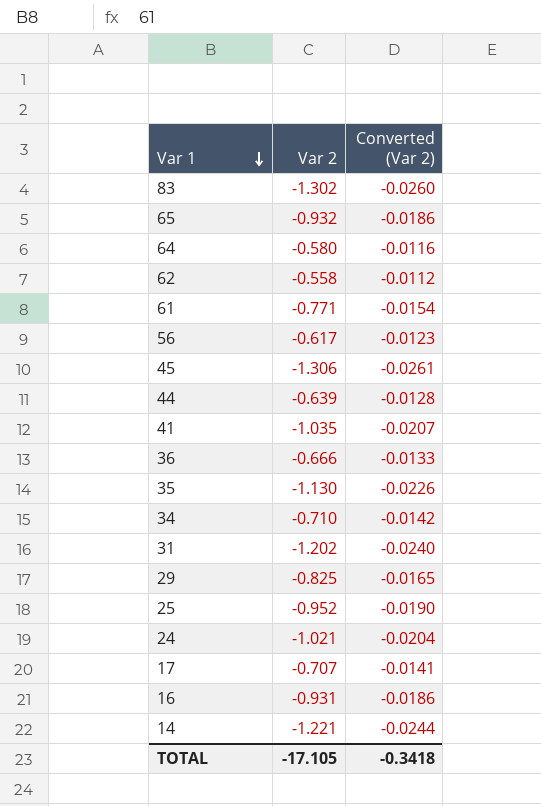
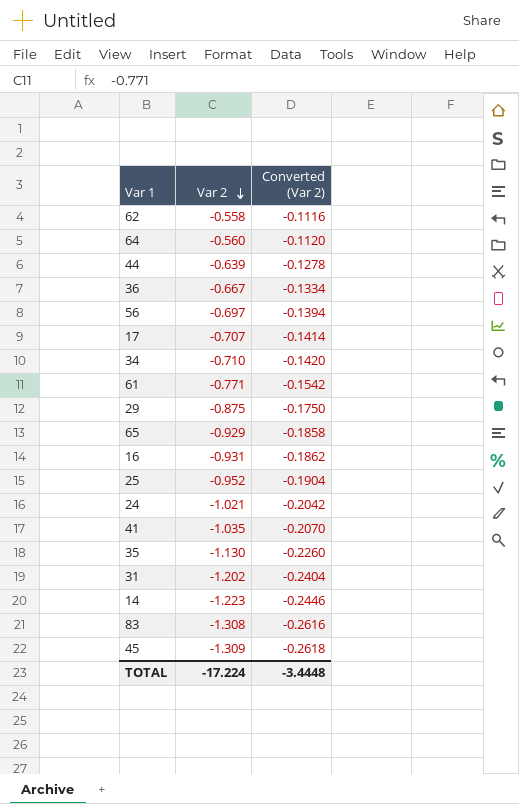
row order: Var 1 descending -> Var 2 descending
column Converted (Var 2) | formula: [Var 2] * 0.02 -> [Var 2] * 0.2
64 | Var 2: -0.580 -> -0.560
36 | Var 2: -0.666 -> -0.667
56 | Var 2: -0.617 -> -0.697
29 | Var 2: -0.825 -> -0.875
65 | Var 2: -0.932 -> -0.929
14 | Var 2: -1.221 -> -1.223
83 | Var 2: -1.302 -> -1.308
45 | Var 2: -1.306 -> -1.309
TOTAL | Var 2: -17.105 -> -17.224
TOTAL | Converted (Var 2): -0.3418 -> -3.4448

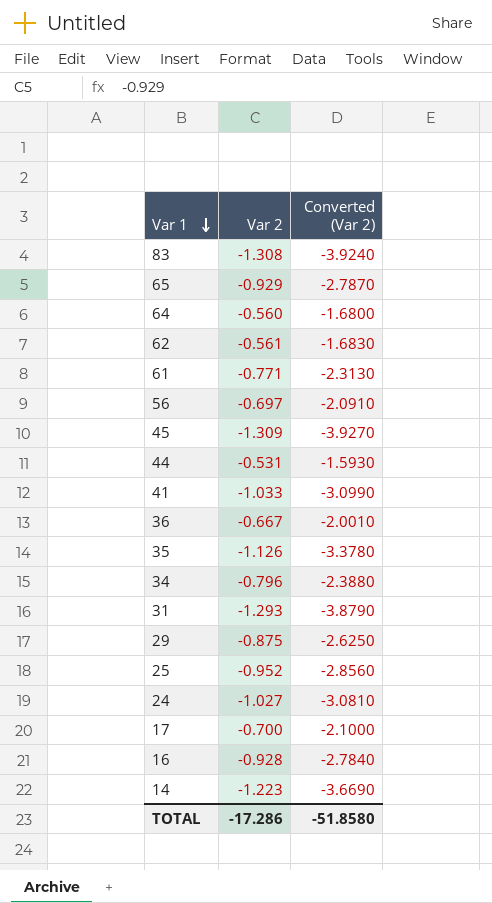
row order: Var 2 descending -> Var 1 descending
column Converted (Var 2) | formula: [Var 2] * 0.2 -> [Var 2] * 3
62 | Var 2: -0.558 -> -0.561
44 | Var 2: -0.639 -> -0.531
41 | Var 2: -1.035 -> -1.033
35 | Var 2: -1.130 -> -1.126
34 | Var 2: -0.710 -> -0.796
31 | Var 2: -1.202 -> -1.293
24 | Var 2: -1.021 -> -1.027
17 | Var 2: -0.707 -> -0.700
16 | Var 2: -0.931 -> -0.928
TOTAL | Var 2: -17.224 -> -17.286
TOTAL | Converted (Var 2): -3.4448 -> -51.8580

